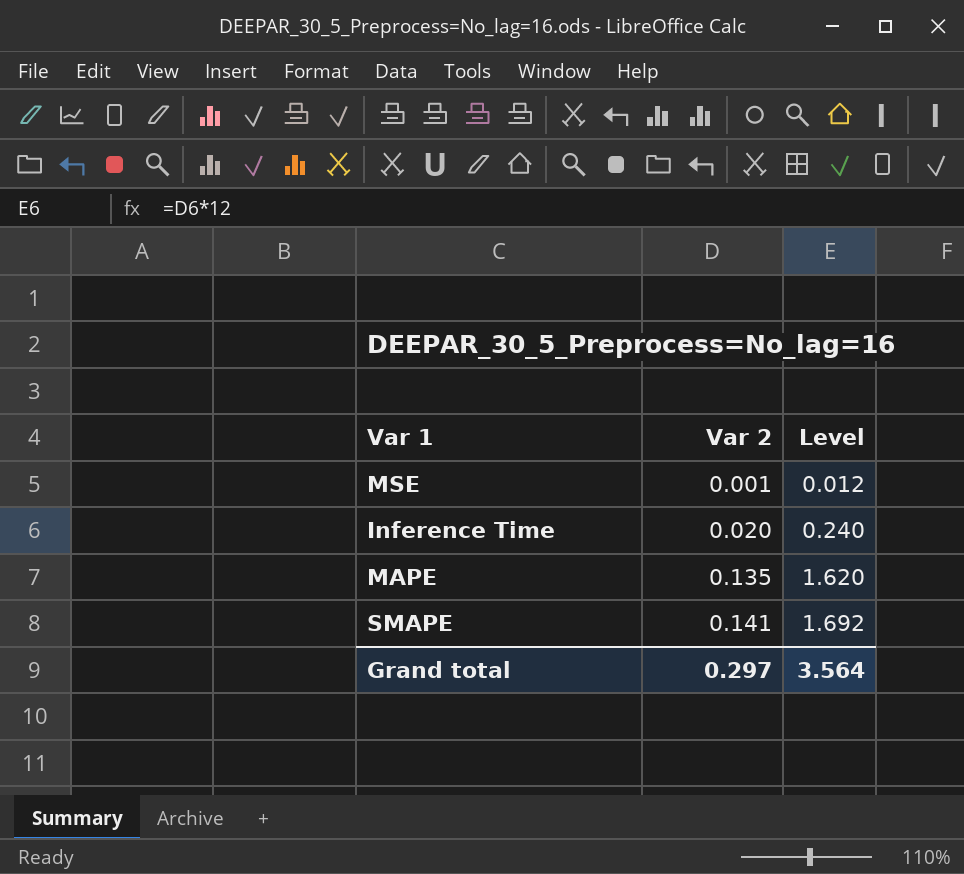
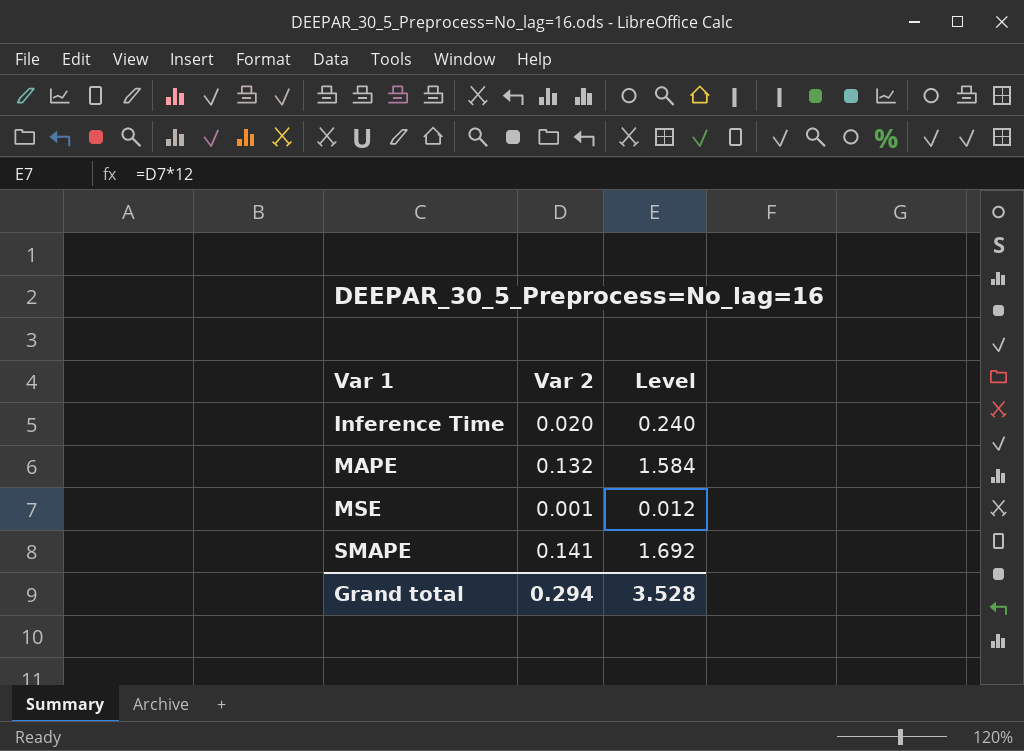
row order: Var 2 ascending -> Var 1 ascending
MAPE | Var 2: 0.135 -> 0.132
MAPE | Level: 1.620 -> 1.584
Grand total | Var 2: 0.297 -> 0.294
Grand total | Level: 3.564 -> 3.528

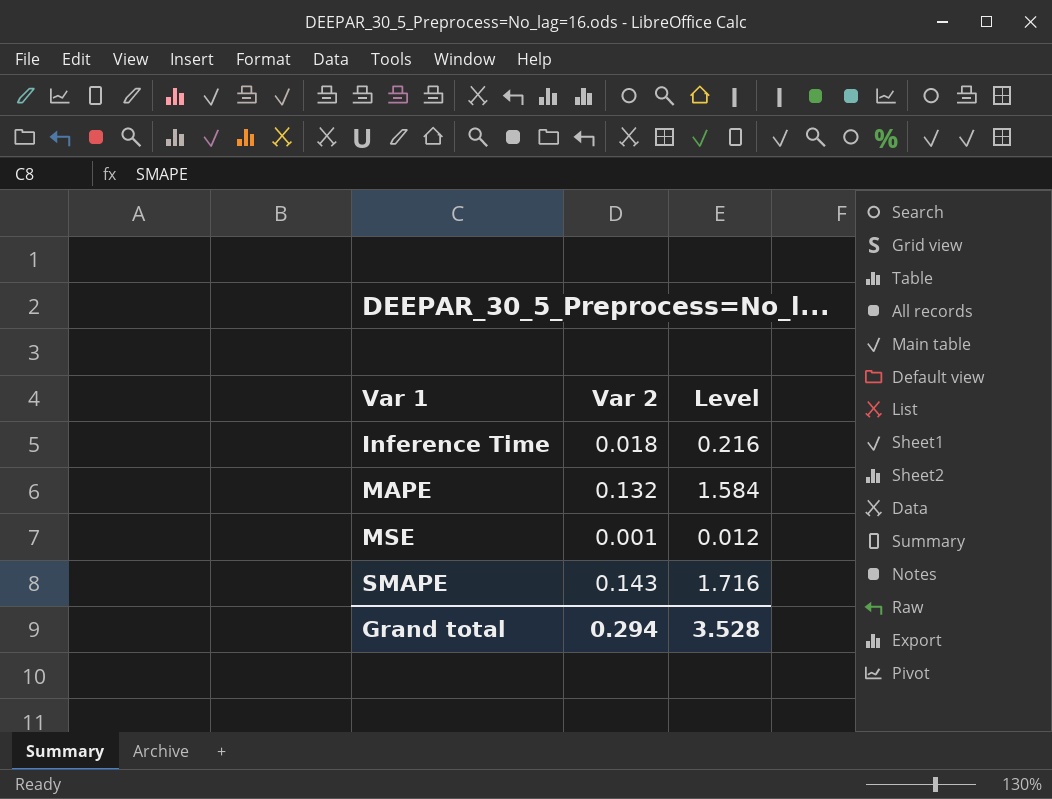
Inference Time | Var 2: 0.020 -> 0.018
Inference Time | Level: 0.240 -> 0.216
SMAPE | Var 2: 0.141 -> 0.143
SMAPE | Level: 1.692 -> 1.716

